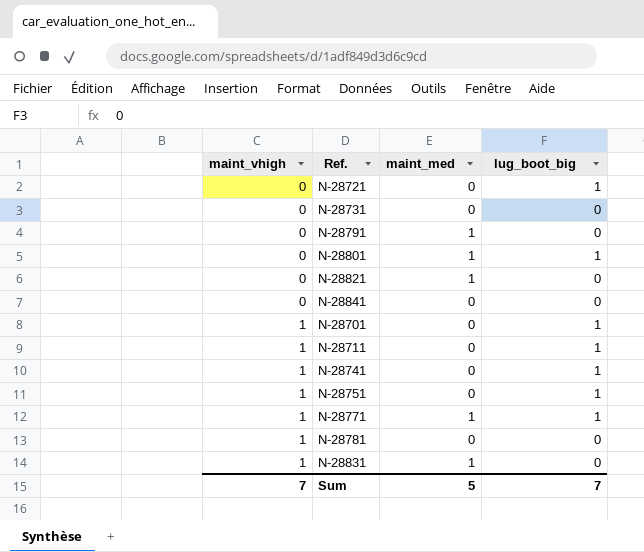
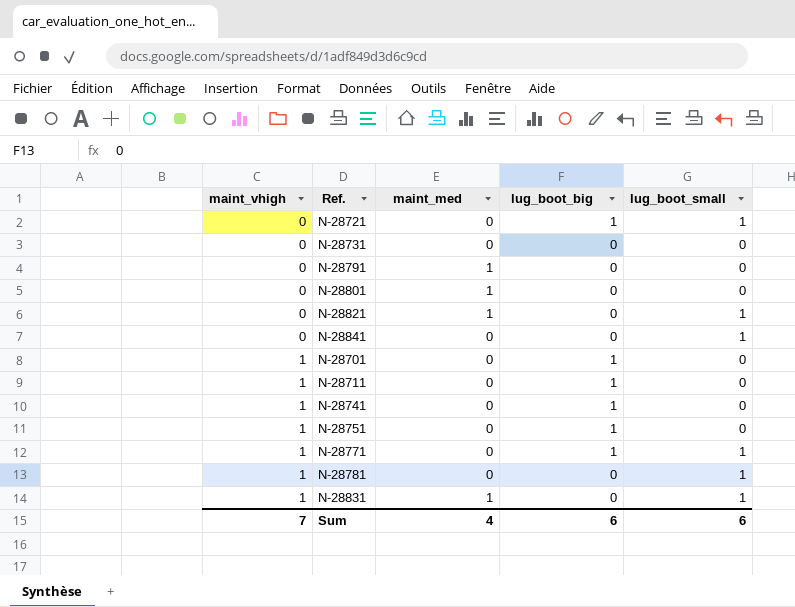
column lug_boot_small | position: none -> 5
N-28801 | lug_boot_big: 1 -> 0
N-28771 | maint_med: 1 -> 0
Sum | maint_med: 5 -> 4
Sum | lug_boot_big: 7 -> 6

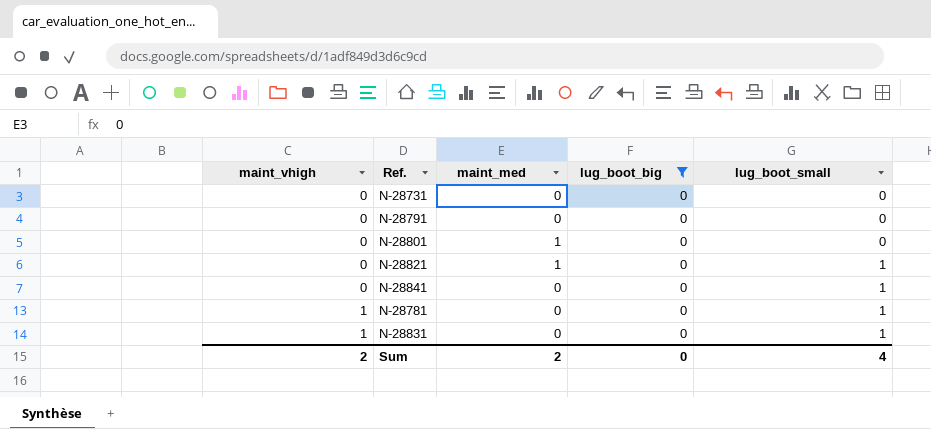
filter: none -> lug_boot_big = 0
N-28791 | maint_med: 1 -> 0
N-28831 | maint_med: 1 -> 0
Sum | maint_vhigh: 7 -> 2
Sum | maint_med: 4 -> 2
Sum | lug_boot_big: 6 -> 0
Sum | lug_boot_small: 6 -> 4

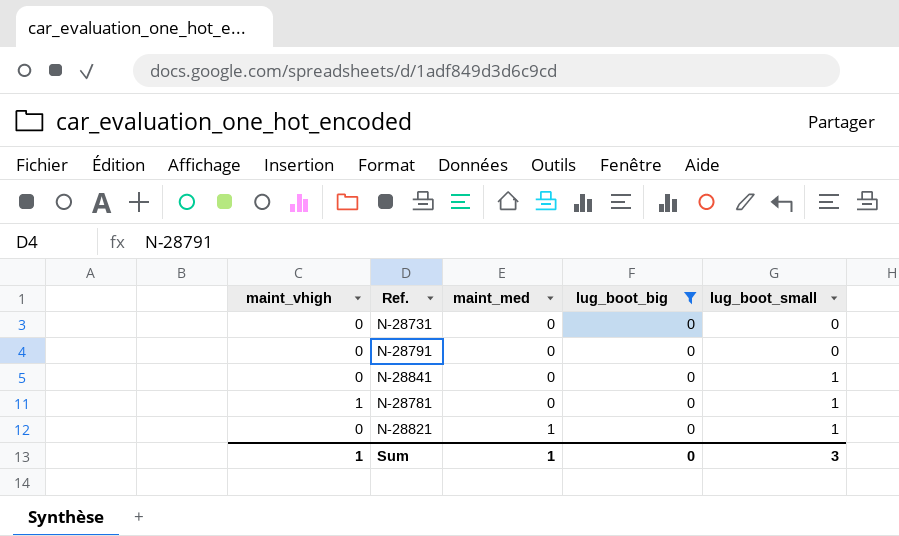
row order: maint_vhigh ascending -> maint_med ascending
row N-28801: 0 | 1 | 0 | 0 -> none
row N-28831: 1 | 0 | 0 | 1 -> none
Sum | maint_vhigh: 2 -> 1
Sum | maint_med: 2 -> 1
Sum | lug_boot_small: 4 -> 3

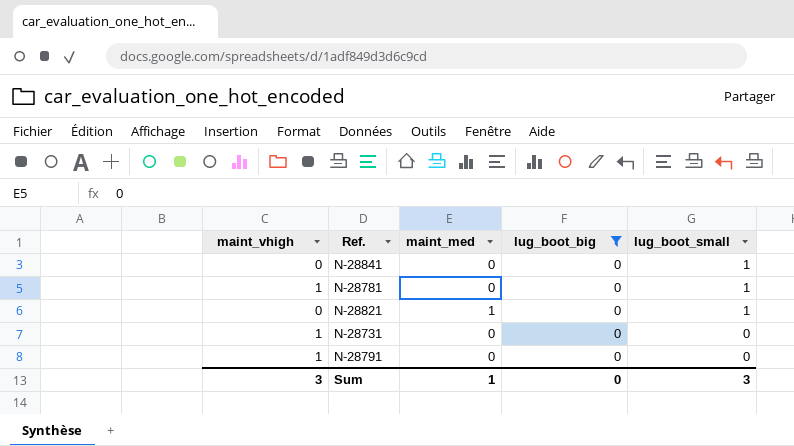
row order: maint_med ascending -> lug_boot_small descending
N-28731 | maint_vhigh: 0 -> 1
N-28791 | maint_vhigh: 0 -> 1
Sum | maint_vhigh: 1 -> 3

